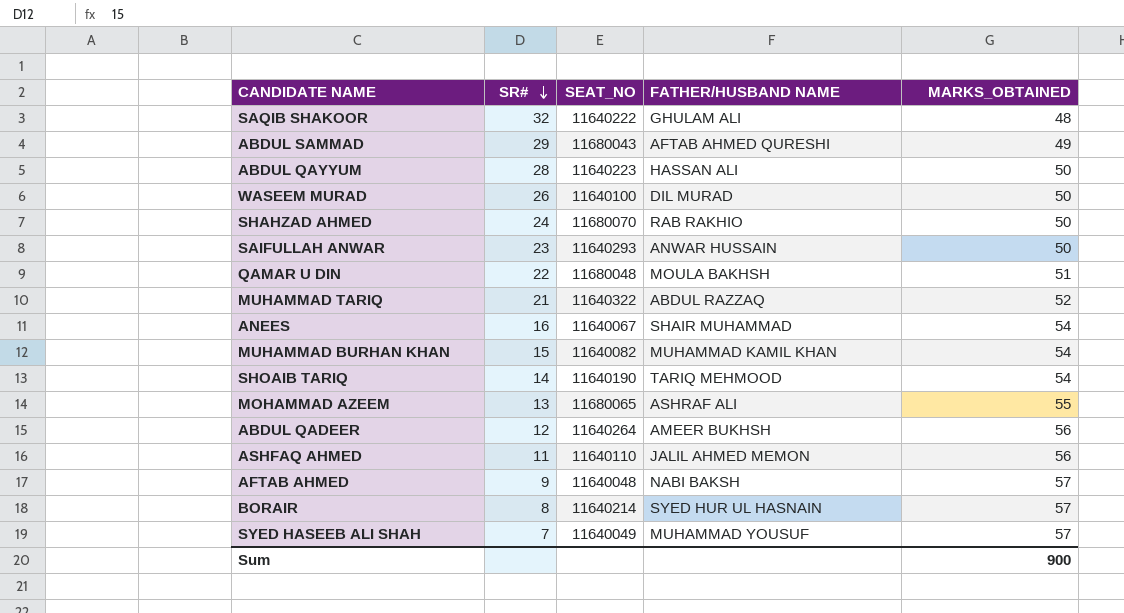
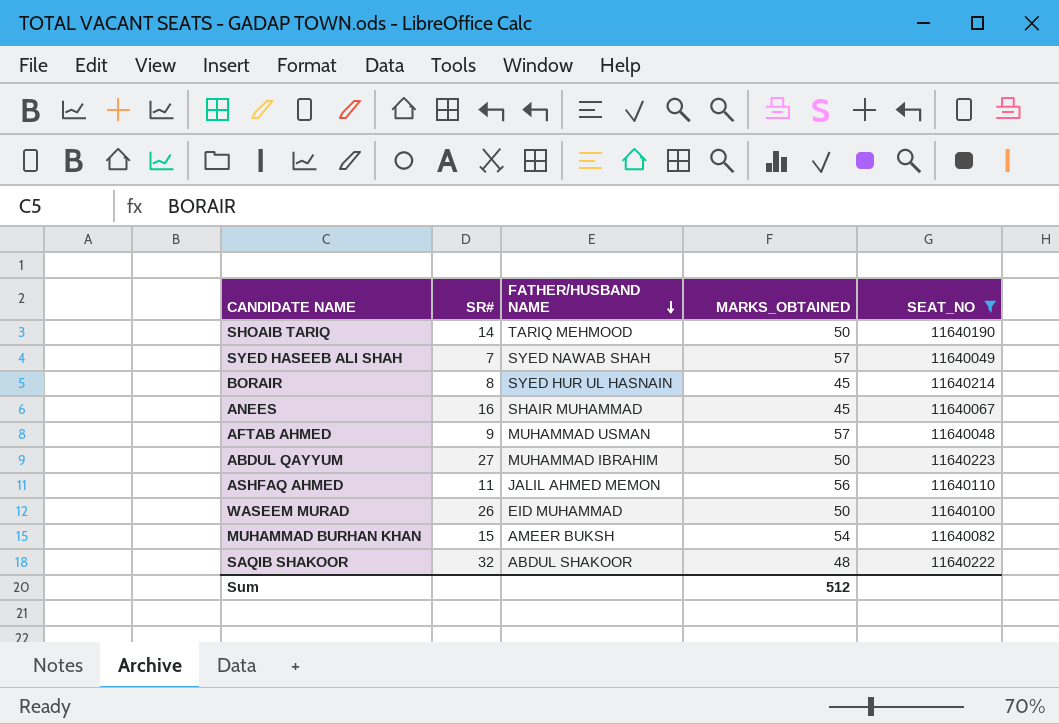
filter: none -> SEAT_NO <= 11640223
row order: SR# descending -> FATHER/HUSBAND NAME descending
column SEAT_NO | position: 3 -> 5
SHOAIB TARIQ | MARKS_OBTAINED: 54 -> 50
SYED HASEEB ALI SHAH | FATHER/HUSBAND NAME: MUHAMMAD YOUSUF -> SYED NAWAB SHAH
BORAIR | MARKS_OBTAINED: 57 -> 45
ANEES | MARKS_OBTAINED: 54 -> 45
AFTAB AHMED | FATHER/HUSBAND NAME: NABI BAKSH -> MUHAMMAD USMAN
ABDUL QAYYUM | SR#: 28 -> 27
ABDUL QAYYUM | FATHER/HUSBAND NAME: HASSAN ALI -> MUHAMMAD IBRAHIM
WASEEM MURAD | FATHER/HUSBAND NAME: DIL MURAD -> EID MUHAMMAD
MUHAMMAD BURHAN KHAN | FATHER/HUSBAND NAME: MUHAMMAD KAMIL KHAN -> AMEER BUKSH
SAQIB SHAKOOR | FATHER/HUSBAND NAME: GHULAM ALI -> ABDUL SHAKOOR
Sum | MARKS_OBTAINED: 900 -> 512

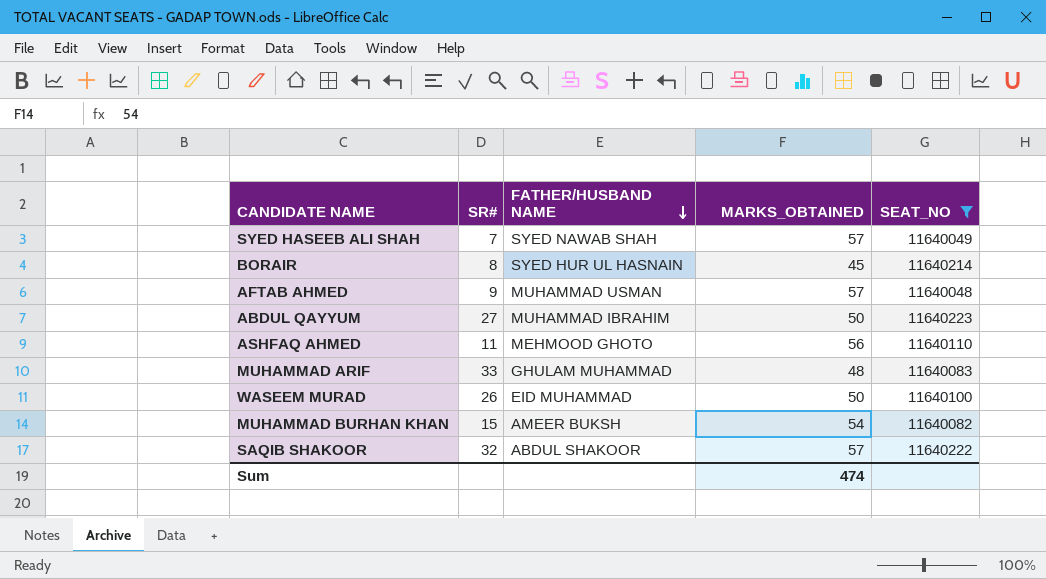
row SHOAIB TARIQ: 14 | TARIQ MEHMOOD | 50 | 11640190 -> none
row ANEES: 16 | SHAIR MUHAMMAD | 45 | 11640067 -> none
ASHFAQ AHMED | FATHER/HUSBAND NAME: JALIL AHMED MEMON -> MEHMOOD GHOTO
row MUHAMMAD ARIF: none -> 33 | GHULAM MUHAMMAD | 48 | 11640083
SAQIB SHAKOOR | MARKS_OBTAINED: 48 -> 57
Sum | MARKS_OBTAINED: 512 -> 474

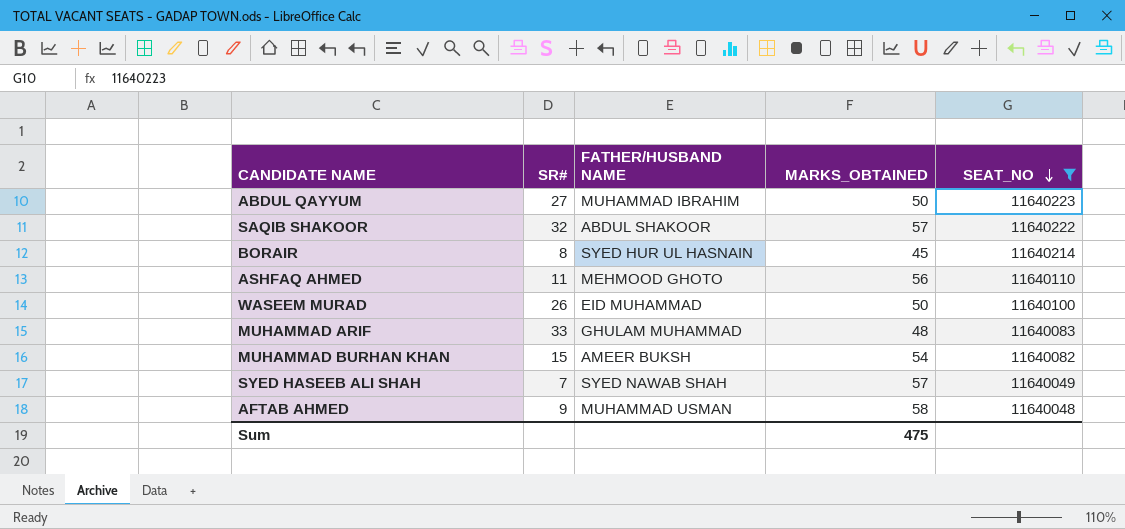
row order: FATHER/HUSBAND NAME descending -> SEAT_NO descending
AFTAB AHMED | MARKS_OBTAINED: 57 -> 58
Sum | MARKS_OBTAINED: 474 -> 475

